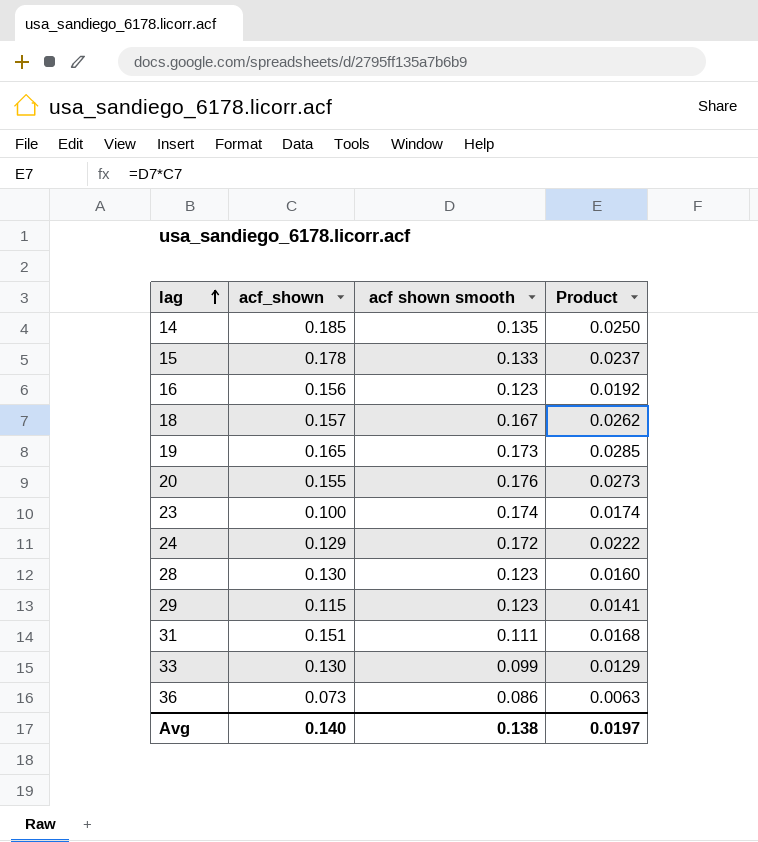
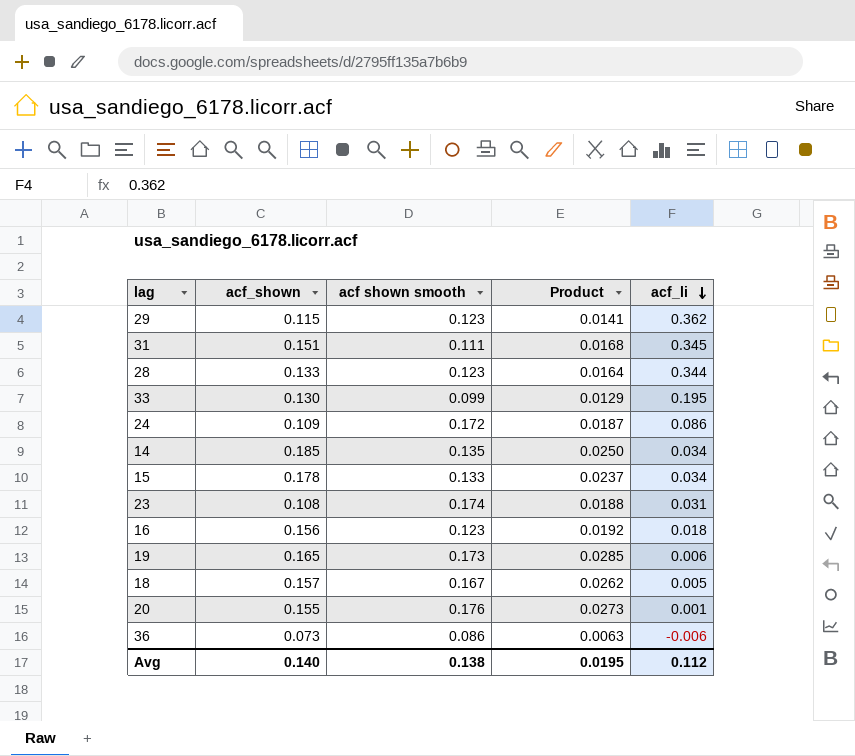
row order: lag ascending -> acf_li descending
column acf_li | position: none -> 5
28 | acf_shown: 0.130 -> 0.133
28 | Product: 0.0160 -> 0.0164
24 | acf_shown: 0.129 -> 0.109
24 | Product: 0.0222 -> 0.0187
23 | acf_shown: 0.100 -> 0.108
23 | Product: 0.0174 -> 0.0188
Avg | Product: 0.0197 -> 0.0195

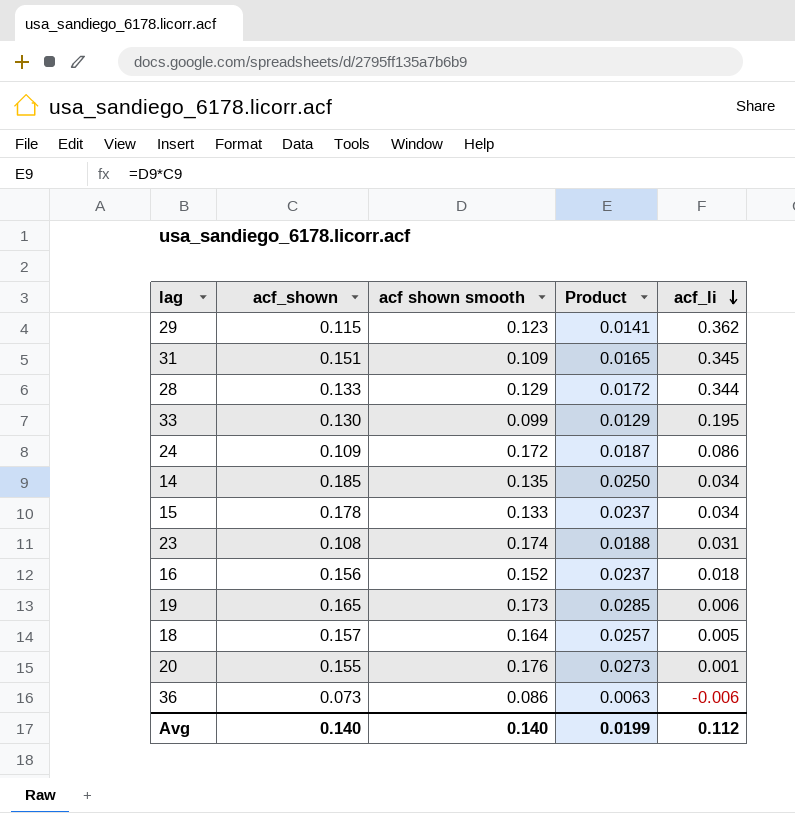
31 | acf shown smooth: 0.111 -> 0.109
31 | Product: 0.0168 -> 0.0165
28 | acf shown smooth: 0.123 -> 0.129
28 | Product: 0.0164 -> 0.0172
16 | acf shown smooth: 0.123 -> 0.152
16 | Product: 0.0192 -> 0.0237
18 | acf shown smooth: 0.167 -> 0.164
18 | Product: 0.0262 -> 0.0257
Avg | acf shown smooth: 0.138 -> 0.140
Avg | Product: 0.0195 -> 0.0199

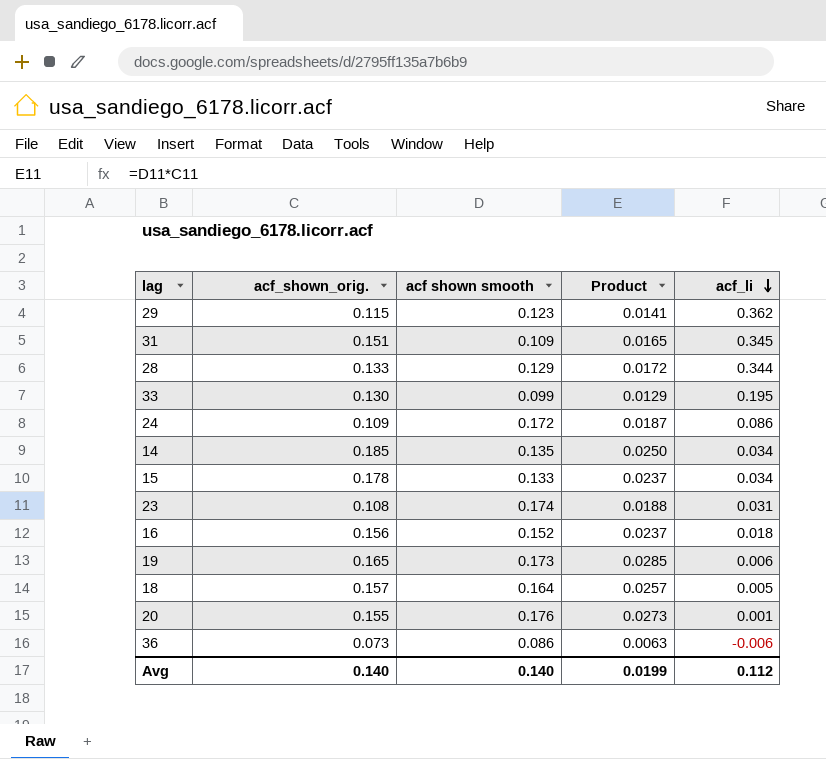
column name: acf_shown -> acf_shown_orig.

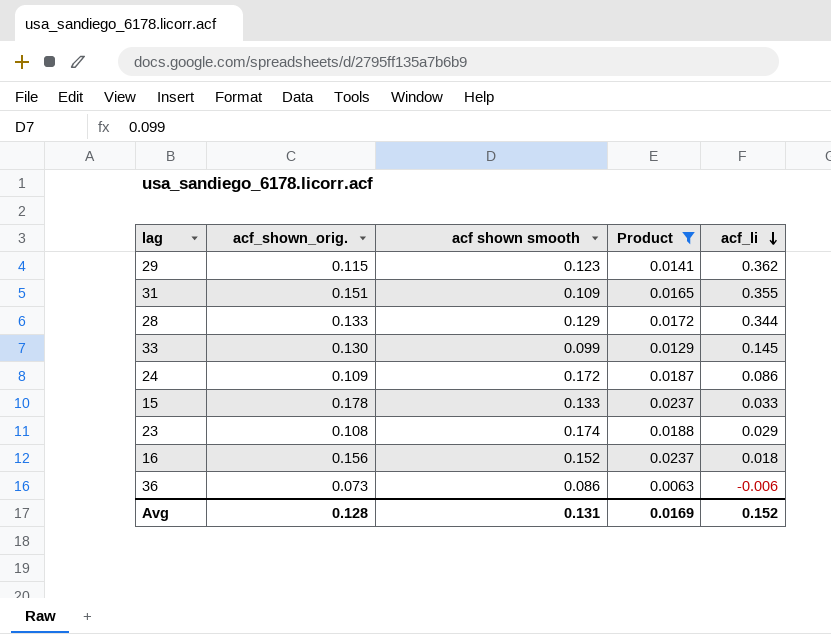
filter: none -> Product <= 0.0237
31 | acf_li: 0.345 -> 0.355
33 | acf_li: 0.195 -> 0.145
15 | acf_li: 0.034 -> 0.033
23 | acf_li: 0.031 -> 0.029
Avg | acf_shown_orig.: 0.140 -> 0.128
Avg | acf shown smooth: 0.140 -> 0.131
Avg | Product: 0.0199 -> 0.0169
Avg | acf_li: 0.112 -> 0.152

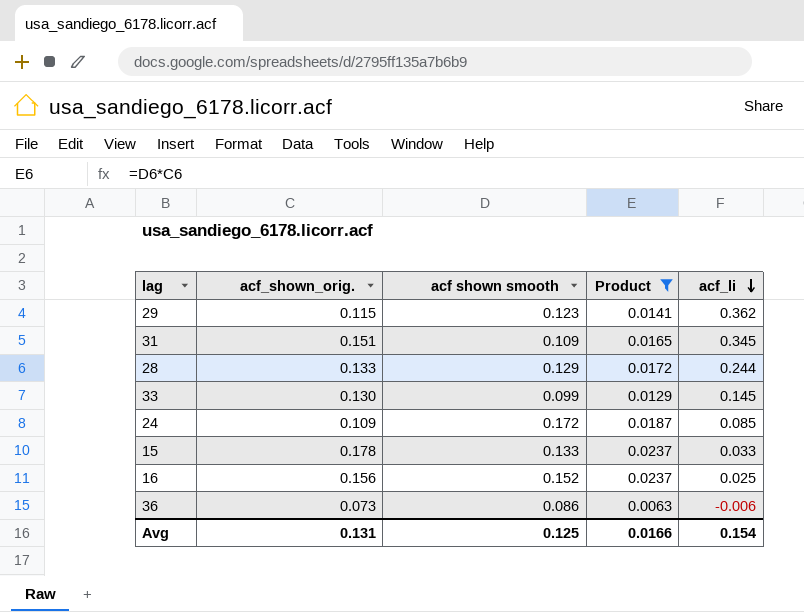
row 23: 0.108 | 0.174 | 0.0188 | 0.029 -> none
31 | acf_li: 0.355 -> 0.345
28 | acf_li: 0.344 -> 0.244
24 | acf_li: 0.086 -> 0.085
16 | acf_li: 0.018 -> 0.025
Avg | acf_shown_orig.: 0.128 -> 0.131
Avg | acf shown smooth: 0.131 -> 0.125
Avg | Product: 0.0169 -> 0.0166
Avg | acf_li: 0.152 -> 0.154

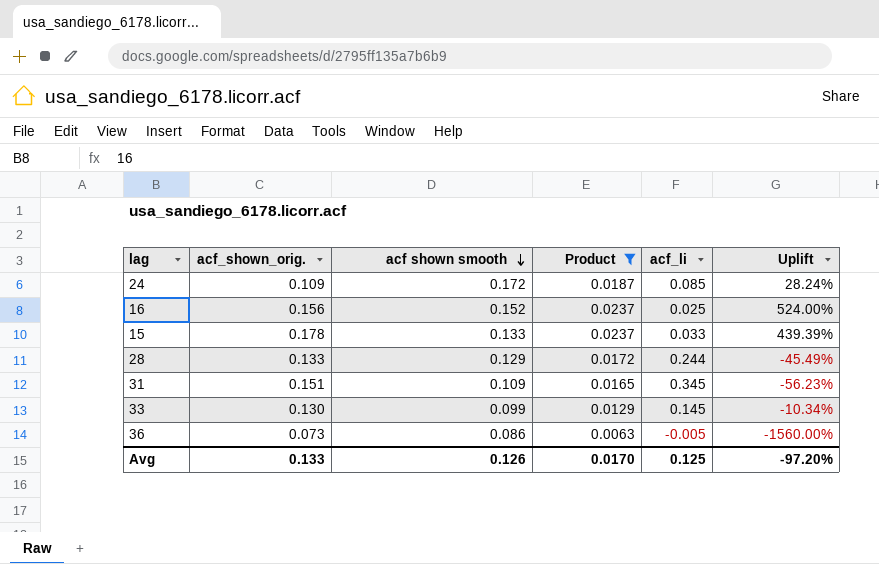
row order: acf_li descending -> acf shown smooth descending
column Uplift | formula: none -> ([acf_shown_orig.] - [acf_li]) / [acf_li]
row 29: 0.115 | 0.123 | 0.0141 | 0.362 -> none
36 | acf_li: -0.006 -> -0.005
Avg | acf_shown_orig.: 0.131 -> 0.133
Avg | acf shown smooth: 0.125 -> 0.126
Avg | Product: 0.0166 -> 0.0170
Avg | acf_li: 0.154 -> 0.125

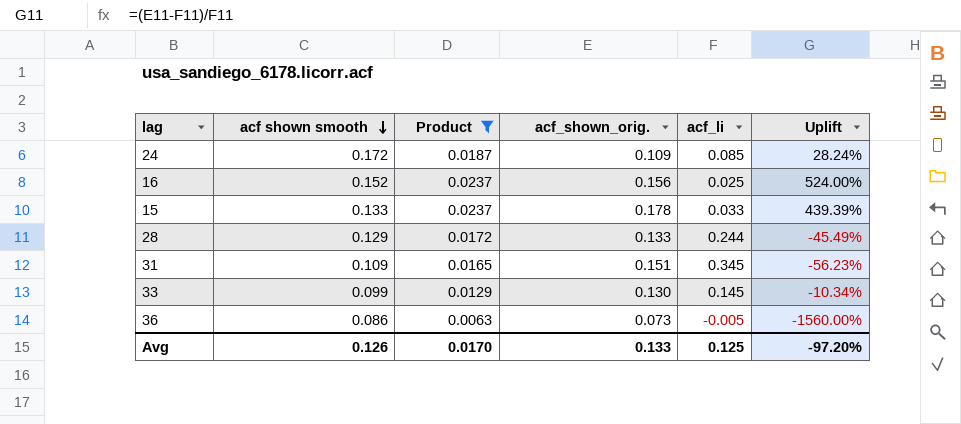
column acf_shown_orig. | position: 2 -> 4

